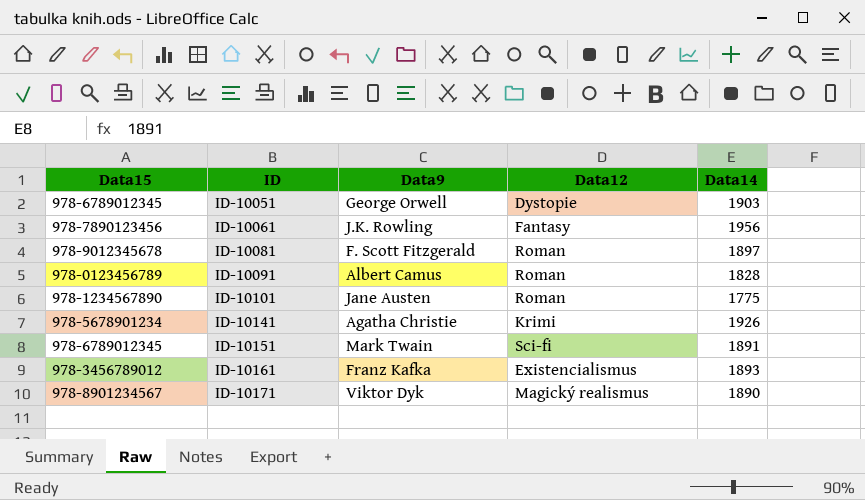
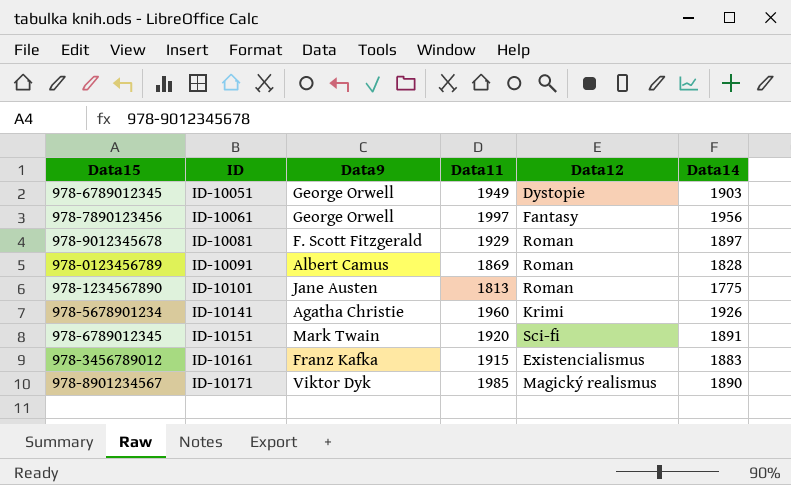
column Data11 | position: none -> 4
ID-10061 | Data9: J.K. Rowling -> George Orwell
ID-10161 | Data14: 1893 -> 1883

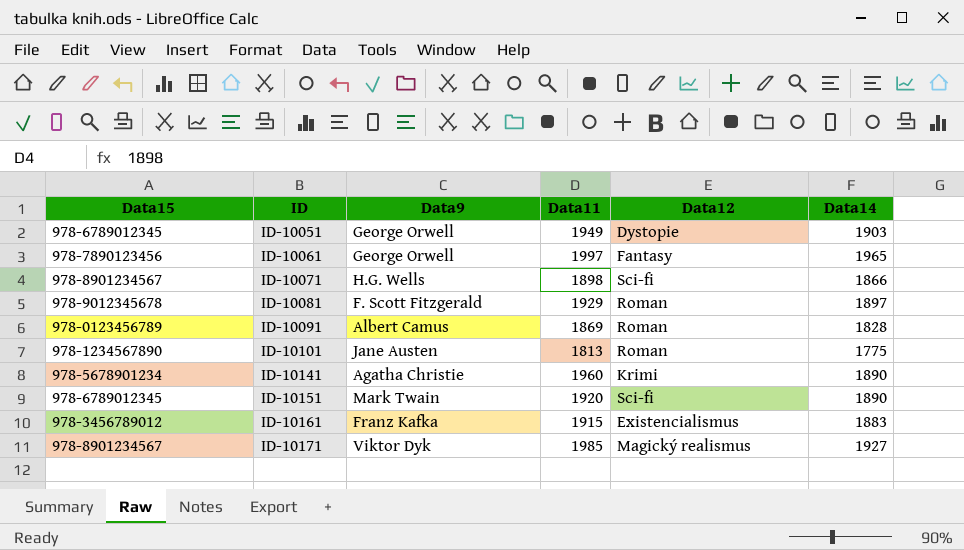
ID-10061 | Data14: 1956 -> 1965
row ID-10071: none -> 978-8901234567 | H.G. Wells | 1898 | Sci-fi | 1866
ID-10141 | Data14: 1926 -> 1890
ID-10151 | Data14: 1891 -> 1890
ID-10171 | Data14: 1890 -> 1927

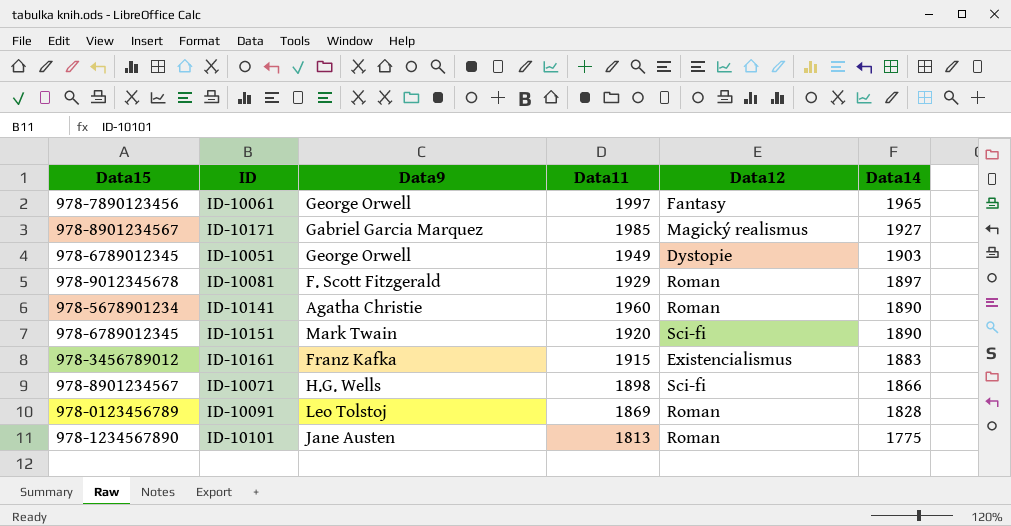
row order: ID ascending -> Data14 descending
ID-10171 | Data9: Viktor Dyk -> Gabriel Garcia Marquez
ID-10141 | Data12: Krimi -> Roman
ID-10091 | Data9: Albert Camus -> Leo Tolstoj

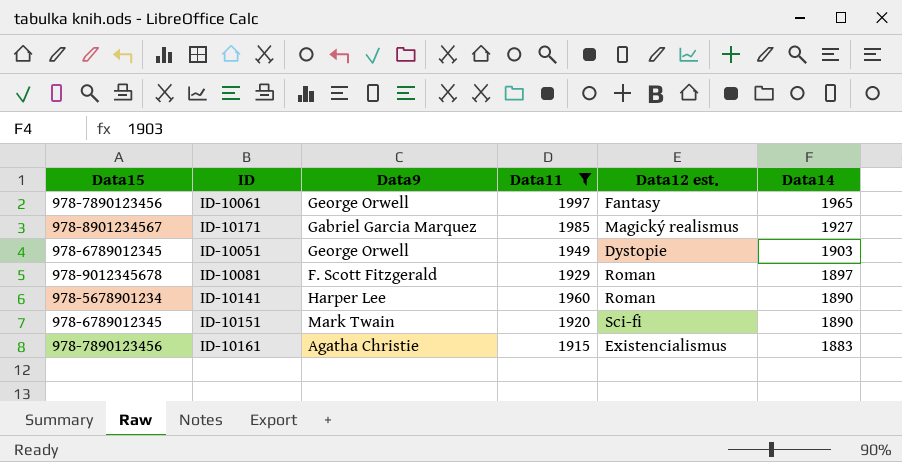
filter: none -> Data11 >= 1915
column name: Data12 -> Data12 est.
ID-10141 | Data9: Agatha Christie -> Harper Lee
ID-10161 | Data15: 978-3456789012 -> 978-7890123456
ID-10161 | Data9: Franz Kafka -> Agatha Christie

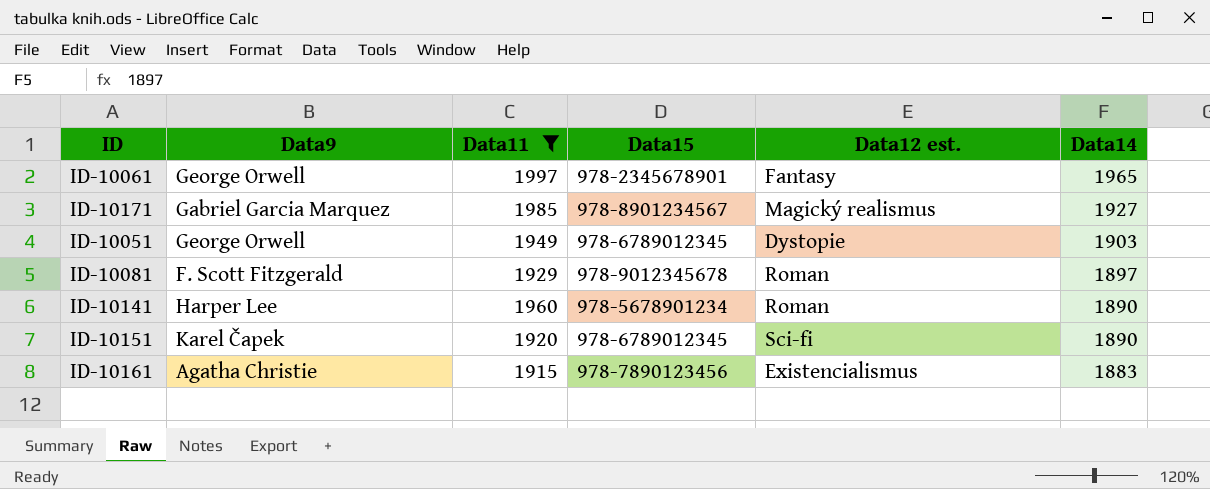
column Data15 | position: 1 -> 4
ID-10061 | Data15: 978-7890123456 -> 978-2345678901
ID-10151 | Data9: Mark Twain -> Karel Čapek

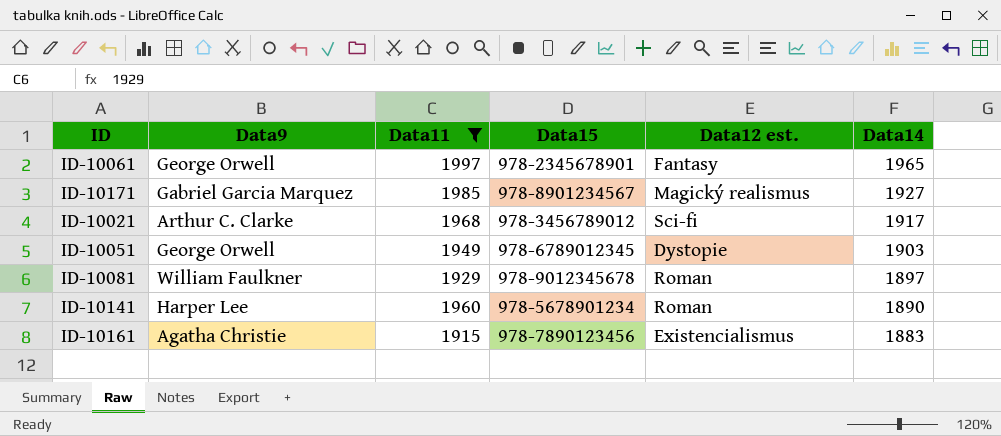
row ID-10151: Karel Čapek | 1920 | 978-6789012345 | Sci-fi | 1890 -> none
row ID-10021: none -> Arthur C. Clarke | 1968 | 978-3456789012 | Sci-fi | 1917
ID-10081 | Data9: F. Scott Fitzgerald -> William Faulkner

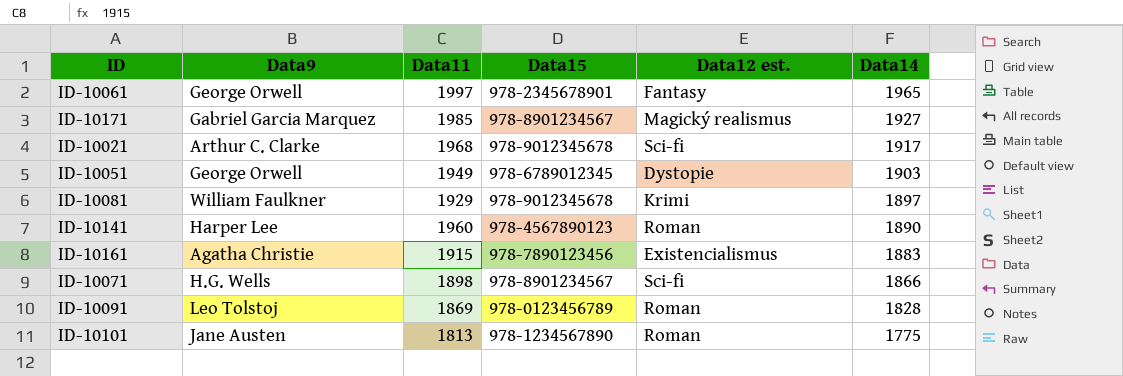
filter: Data11 >= 1915 -> none
ID-10021 | Data15: 978-3456789012 -> 978-9012345678
ID-10081 | Data12 est.: Roman -> Krimi
ID-10141 | Data15: 978-5678901234 -> 978-4567890123

